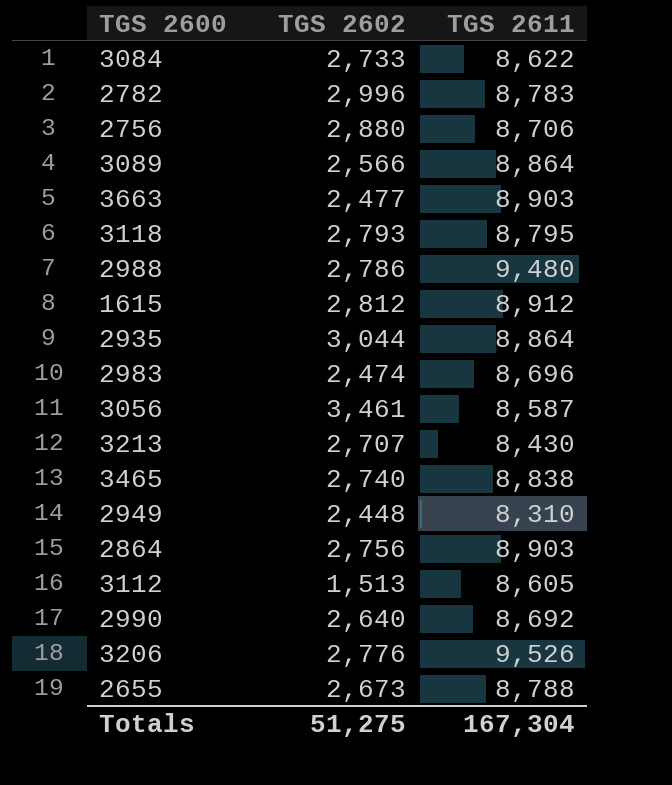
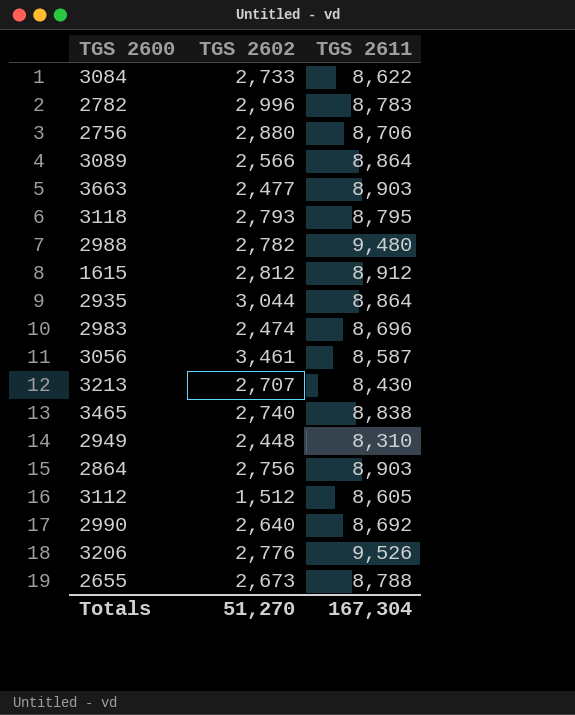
2988 | TGS 2602: 2,786 -> 2,782
3112 | TGS 2602: 1,513 -> 1,512
Totals | TGS 2602: 51,275 -> 51,270

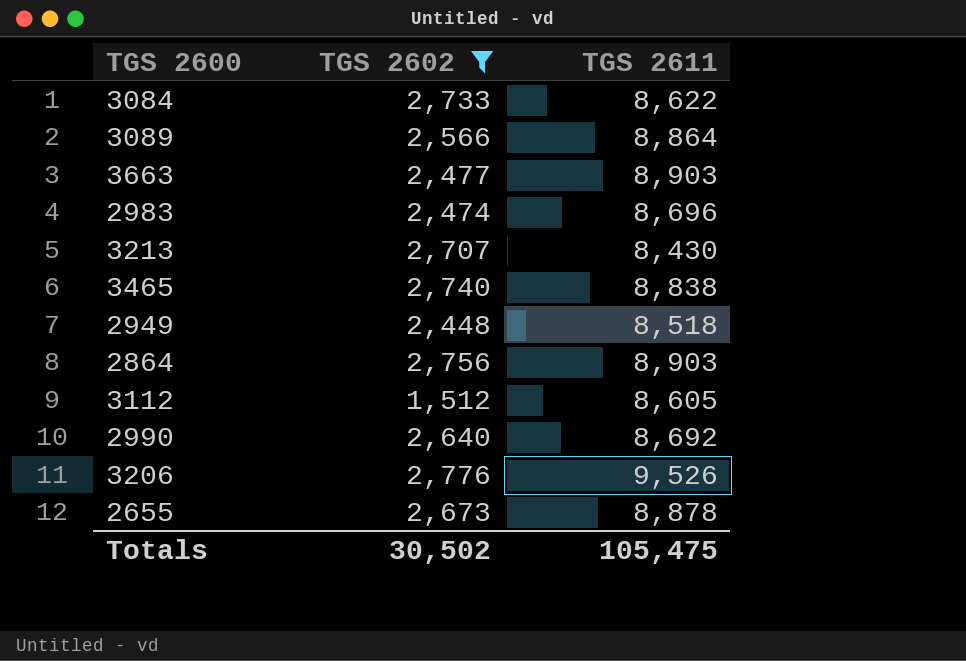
filter: none -> TGS 2602 <= 2,776
2949 | TGS 2611: 8,310 -> 8,518
2655 | TGS 2611: 8,788 -> 8,878
Totals | TGS 2602: 51,270 -> 30,502
Totals | TGS 2611: 167,304 -> 105,475

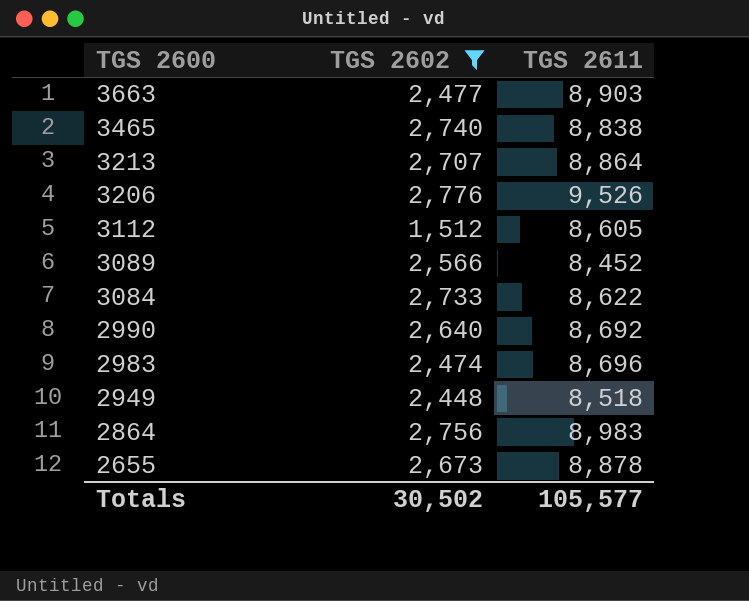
row order: none -> TGS 2600 descending
3213 | TGS 2611: 8,430 -> 8,864
3089 | TGS 2611: 8,864 -> 8,452
2864 | TGS 2611: 8,903 -> 8,983
Totals | TGS 2611: 105,475 -> 105,577

